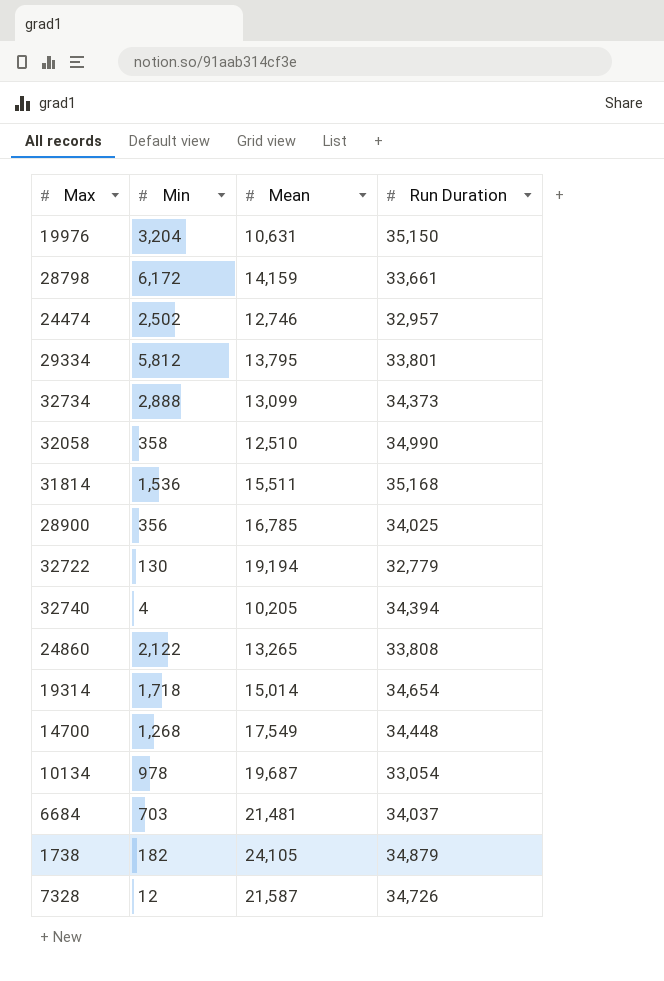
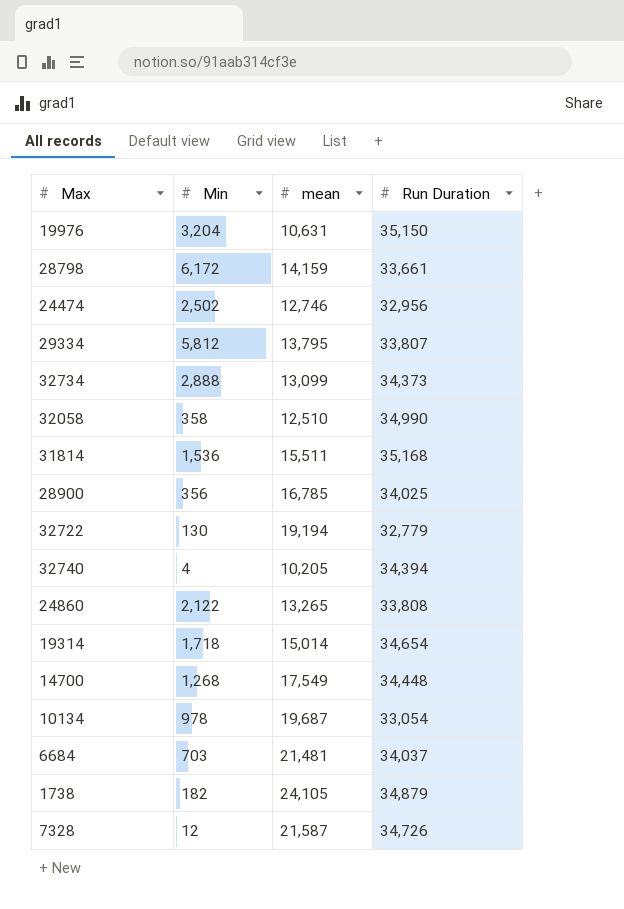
column name: Mean -> mean
24474 | Run Duration: 32,957 -> 32,956
29334 | Run Duration: 33,801 -> 33,807

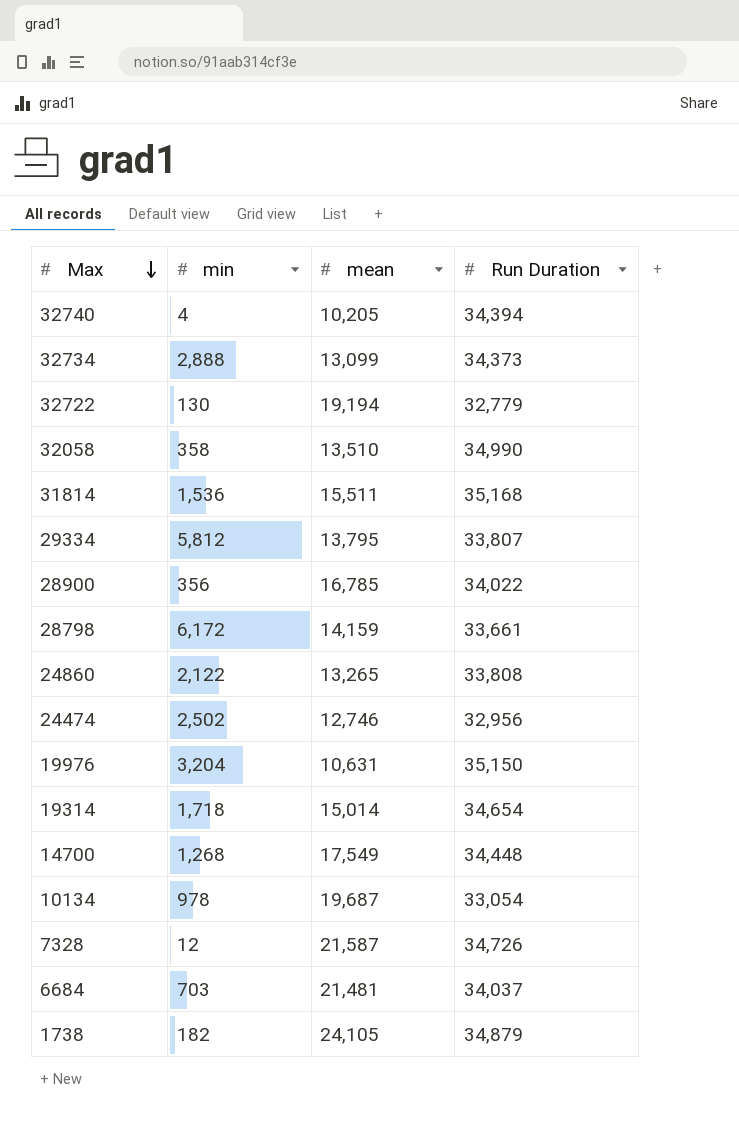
row order: none -> Max descending
column name: Min -> min
32058 | mean: 12,510 -> 13,510
28900 | Run Duration: 34,025 -> 34,022

